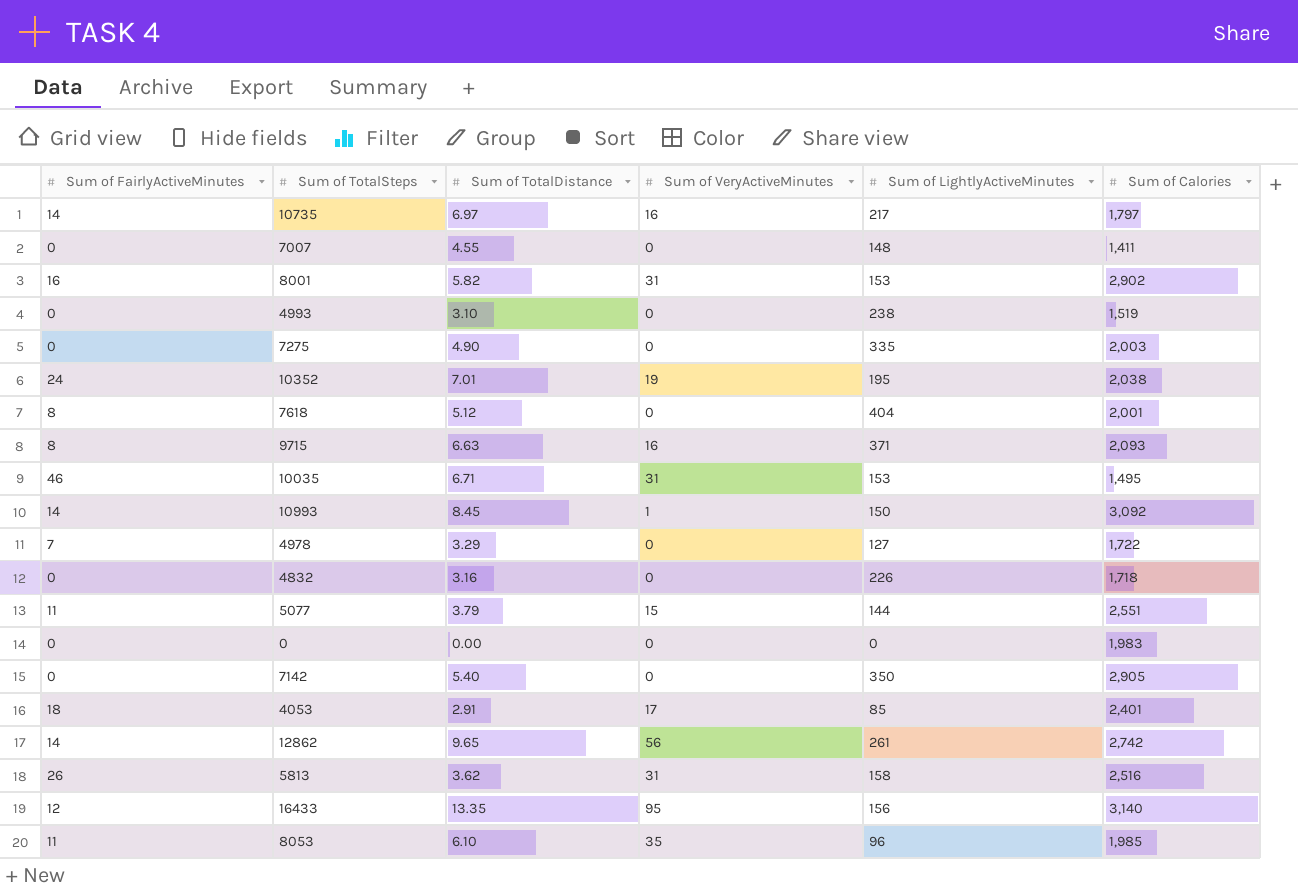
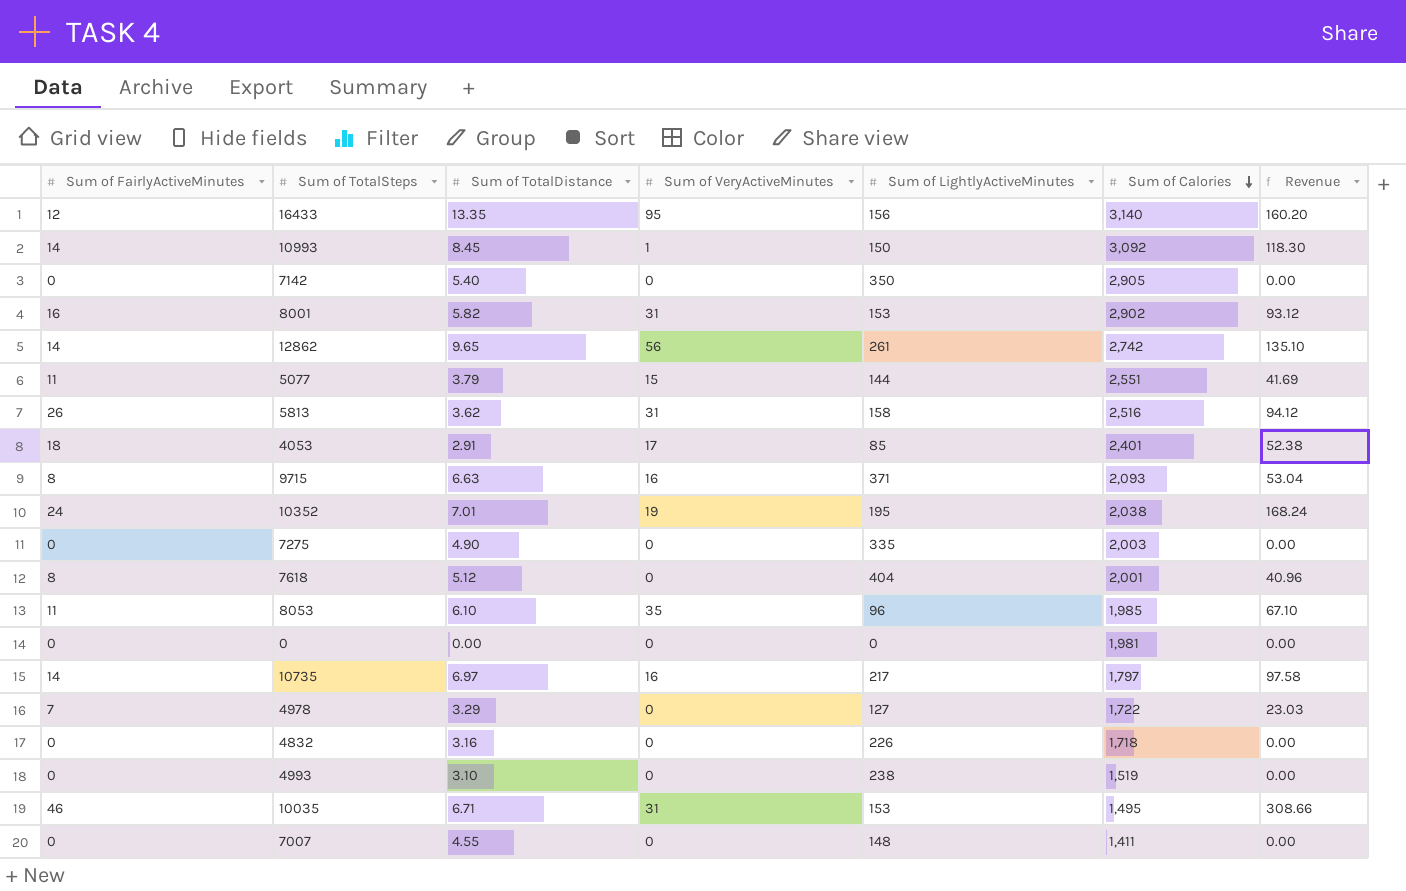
row order: none -> Sum of Calories descending
column Revenue | formula: none -> [Sum of FairlyActiveMinutes] * [Sum of TotalDistance]
0 | Sum of Calories: 1,983 -> 1,981

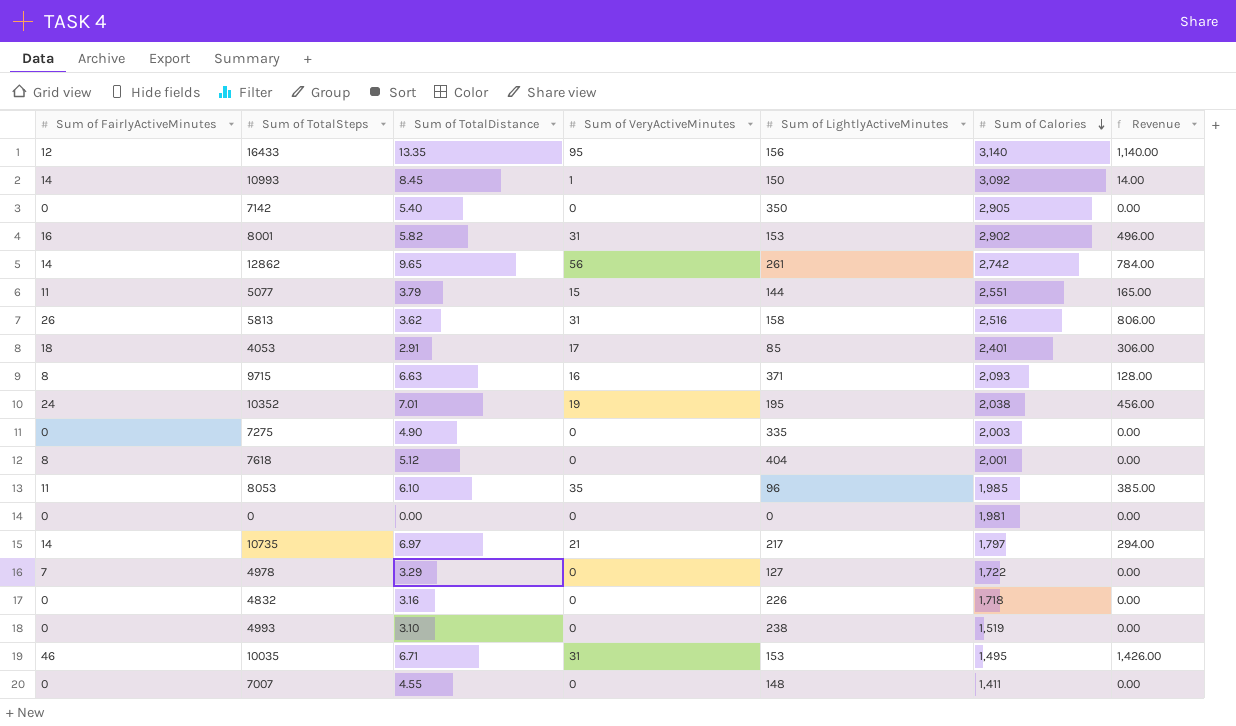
column Revenue | formula: [Sum of FairlyActiveMinutes] * [Sum of TotalDistance] -> [Sum of FairlyActiveMinutes] * [Sum of VeryActiveMinutes]
10735 | Sum of VeryActiveMinutes: 16 -> 21

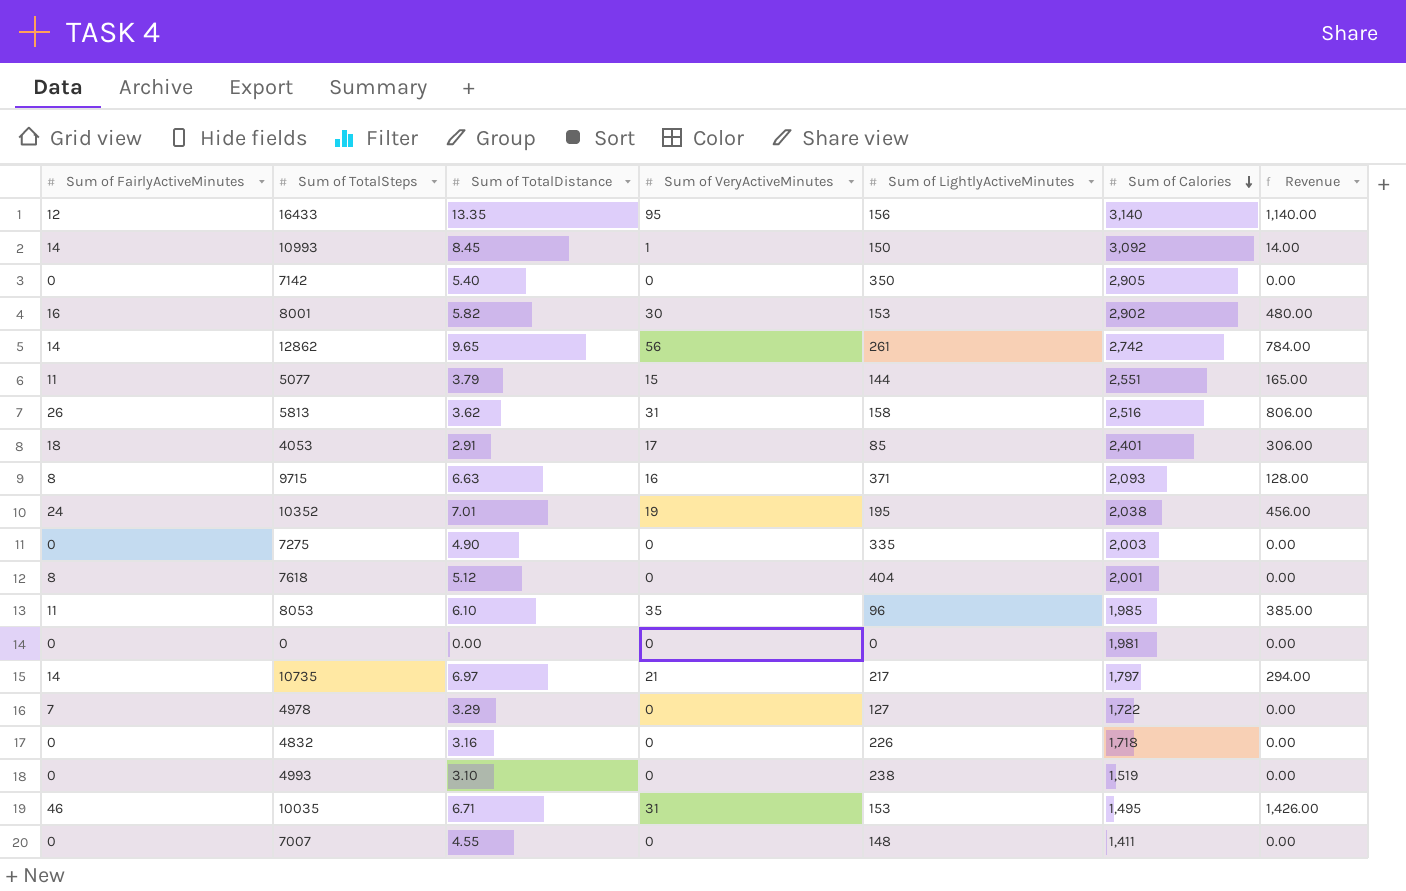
8001 | Sum of VeryActiveMinutes: 31 -> 30
8001 | Revenue: 496.00 -> 480.00

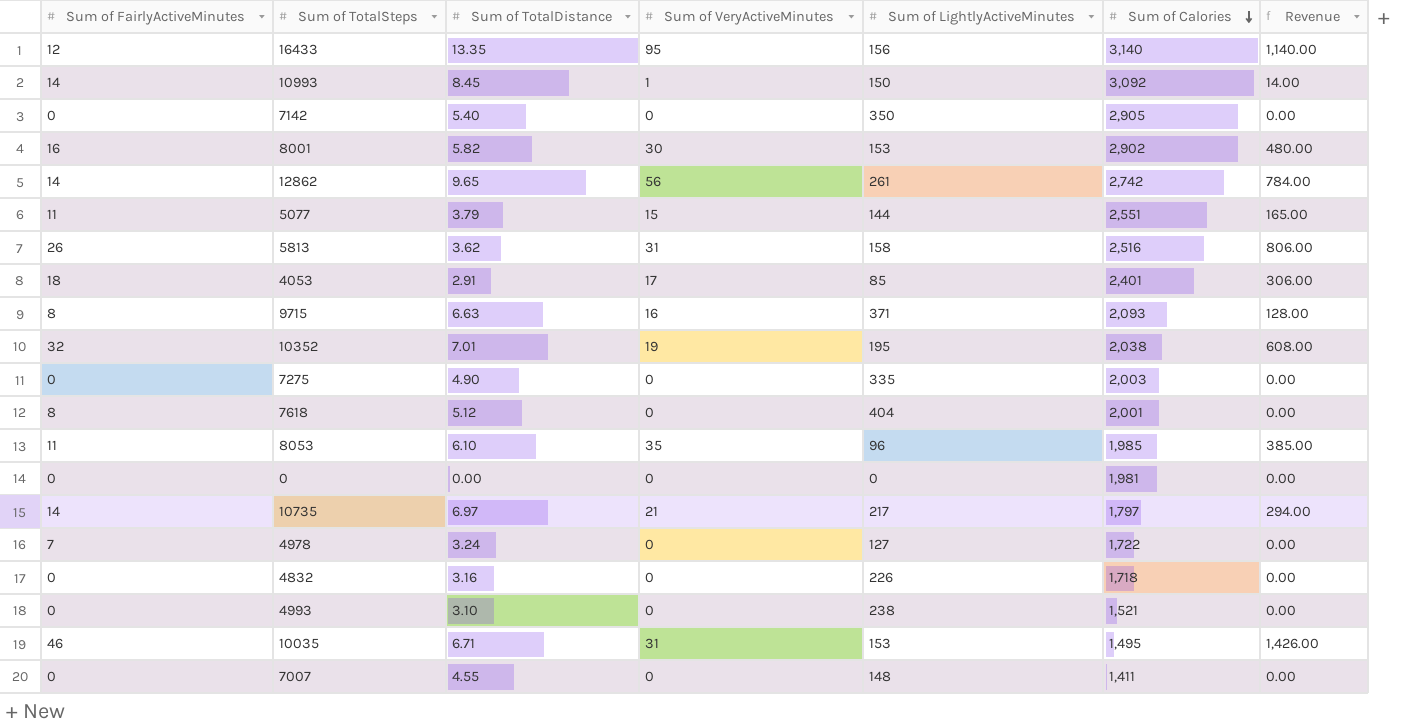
10352 | Sum of FairlyActiveMinutes: 24 -> 32
10352 | Revenue: 456.00 -> 608.00
4978 | Sum of TotalDistance: 3.29 -> 3.24
4993 | Sum of Calories: 1,519 -> 1,521

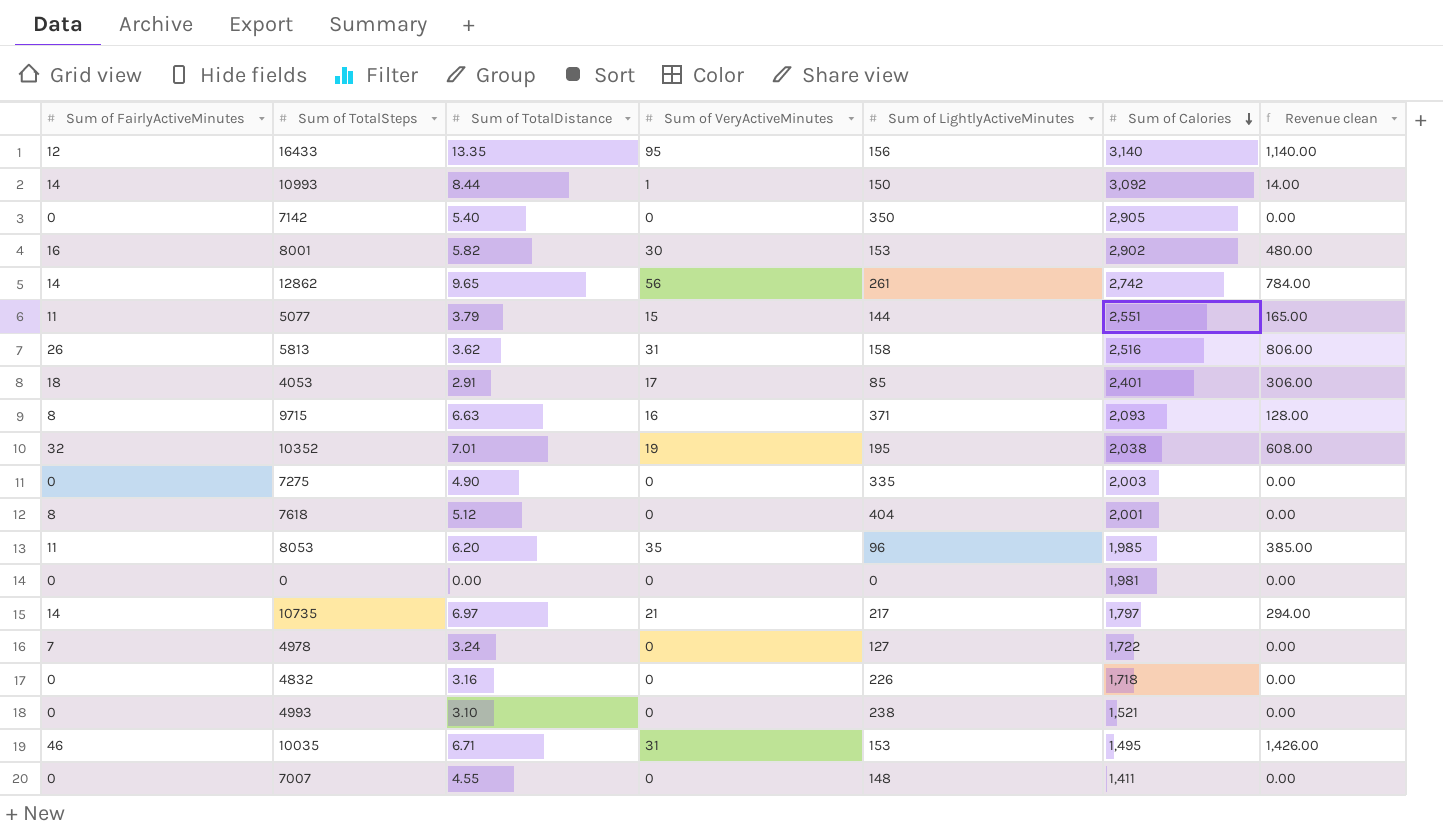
column name: Revenue -> Revenue clean
10993 | Sum of TotalDistance: 8.45 -> 8.44
8053 | Sum of TotalDistance: 6.10 -> 6.20

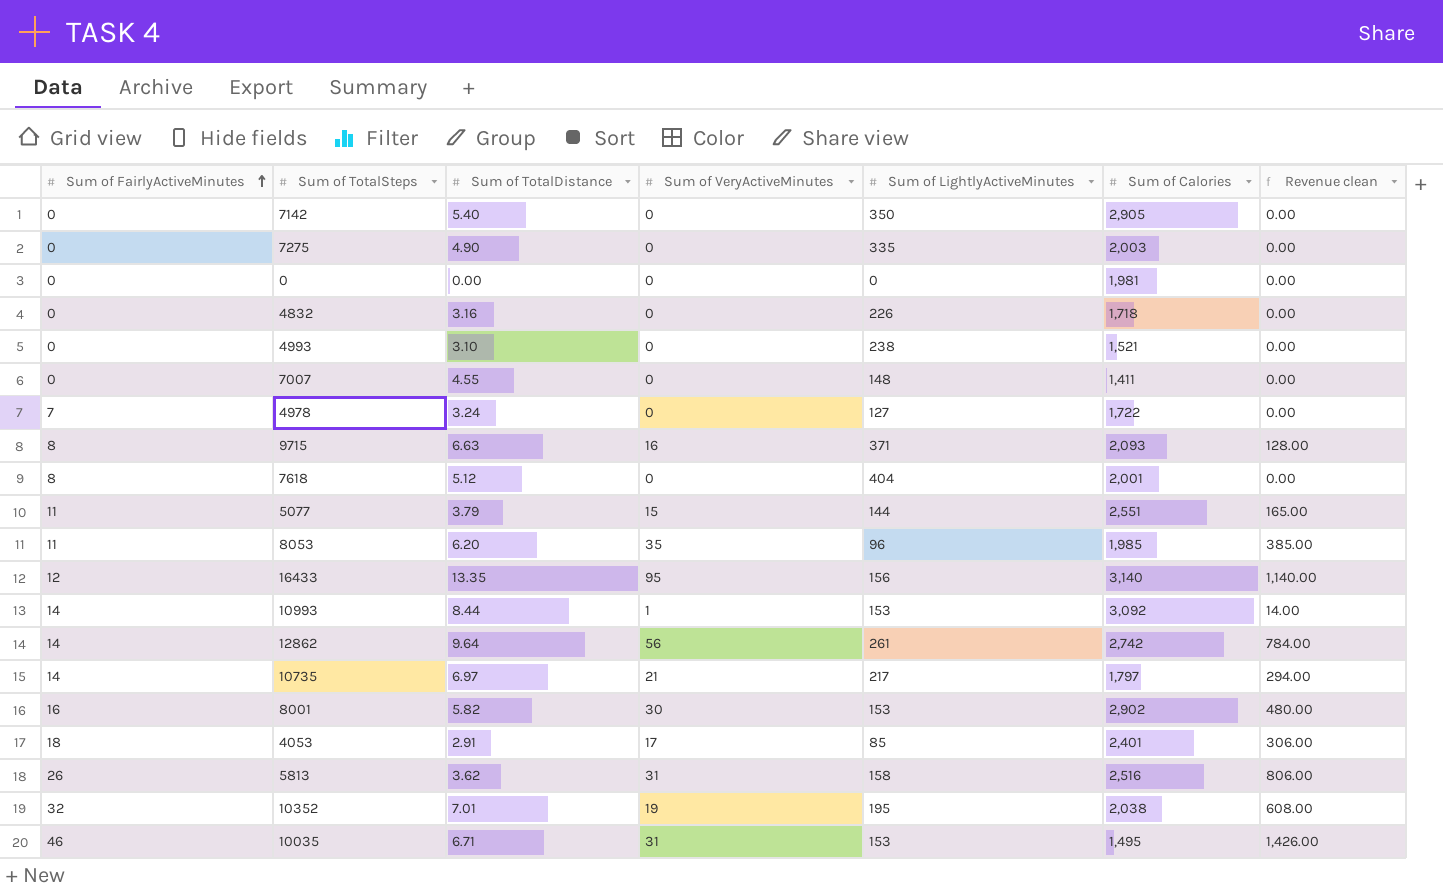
row order: Sum of Calories descending -> Sum of FairlyActiveMinutes ascending
10993 | Sum of LightlyActiveMinutes: 150 -> 153
12862 | Sum of TotalDistance: 9.65 -> 9.64

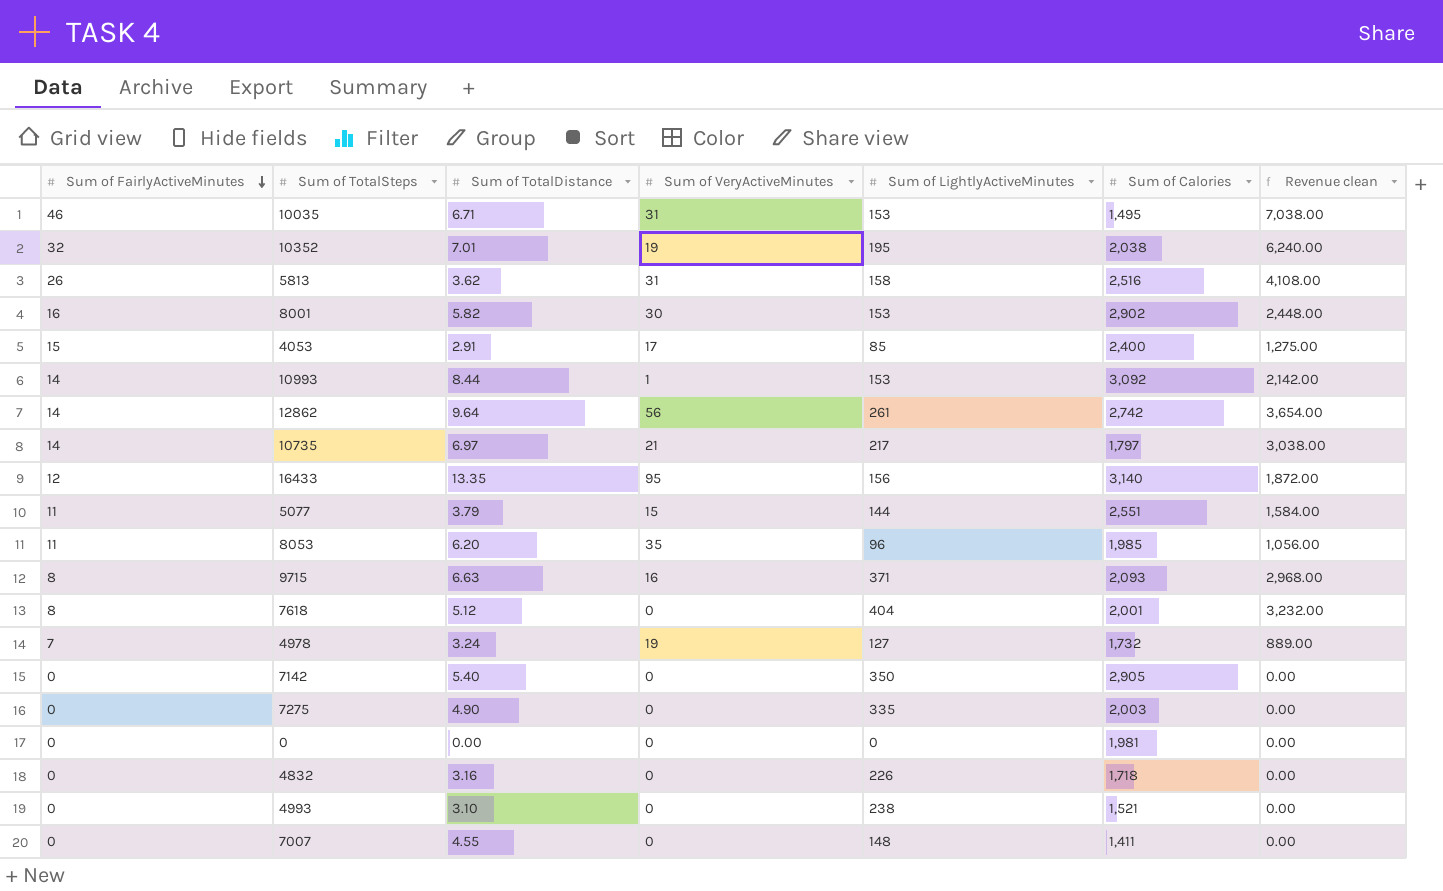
row order: Sum of FairlyActiveMinutes ascending -> Sum of FairlyActiveMinutes descending
column Revenue clean | formula: [Sum of FairlyActiveMinutes] * [Sum of VeryActiveMinutes] -> [Sum of FairlyActiveMinutes] * [Sum of LightlyActiveMinutes]
4053 | Sum of FairlyActiveMinutes: 18 -> 15
4053 | Sum of Calories: 2,401 -> 2,400
4978 | Sum of VeryActiveMinutes: 0 -> 19
4978 | Sum of Calories: 1,722 -> 1,732

